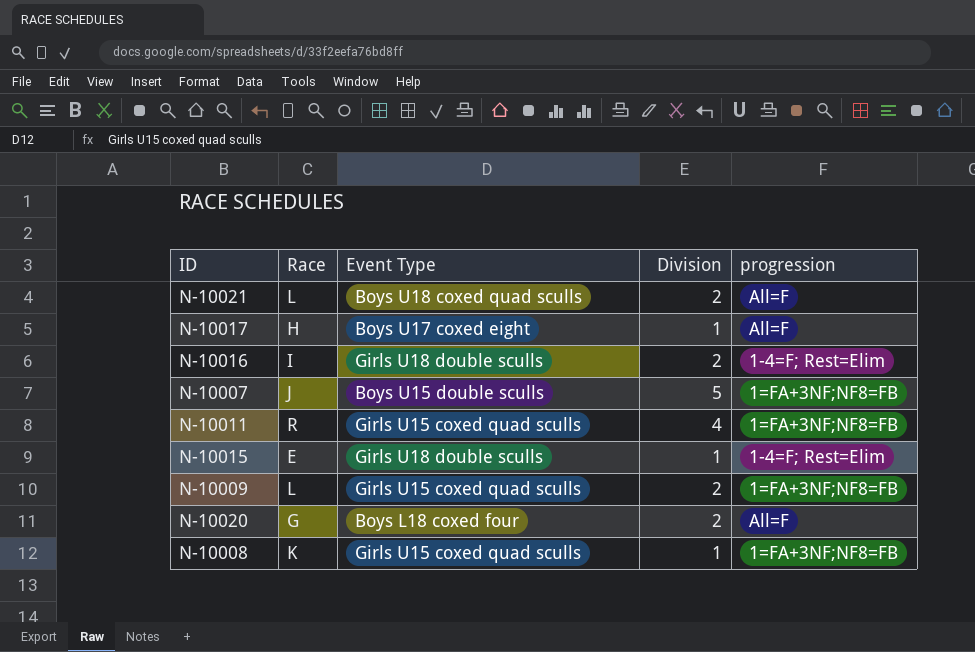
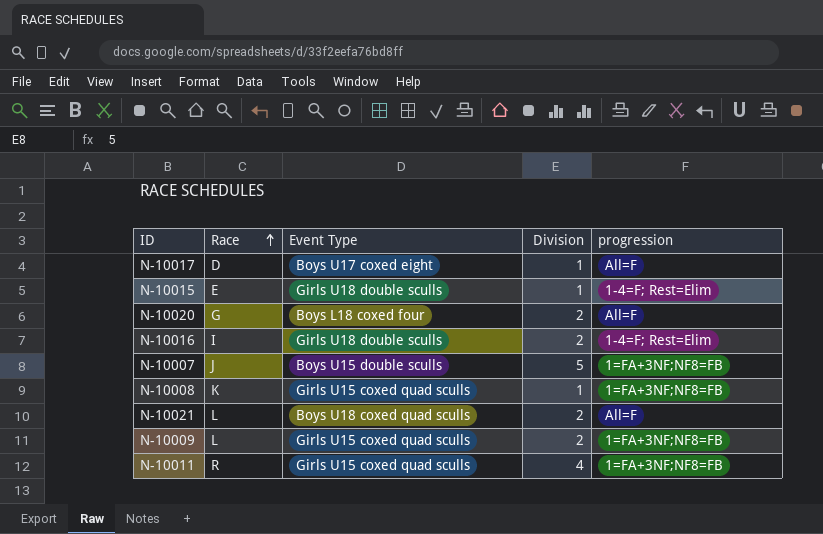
row order: none -> Race ascending
N-10017 | Race: H -> D

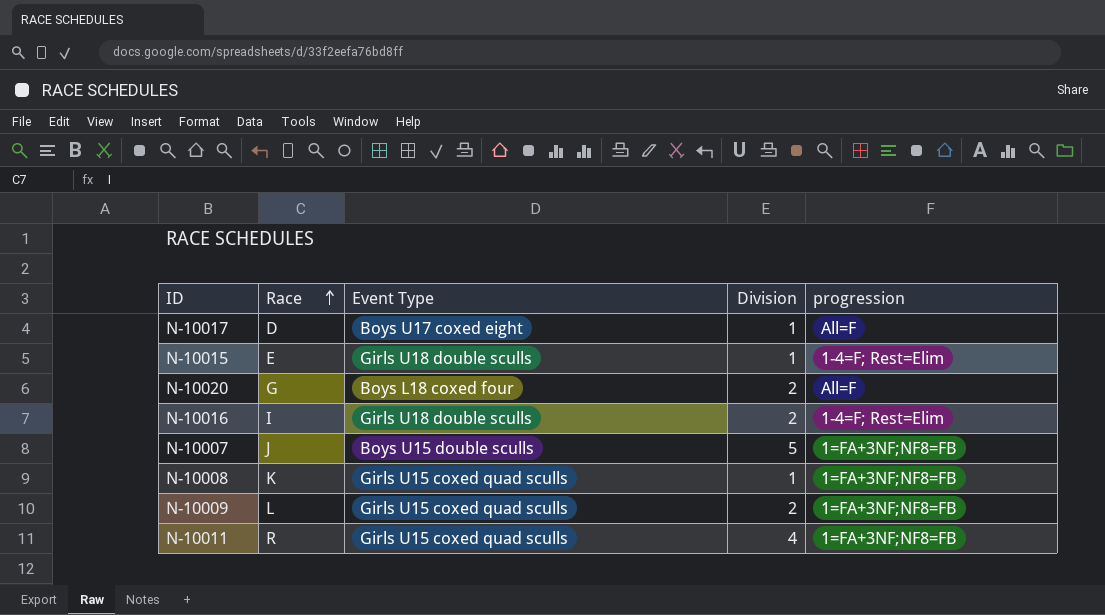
row N-10021: L | Boys U18 coxed quad sculls | 2 | All=F -> none

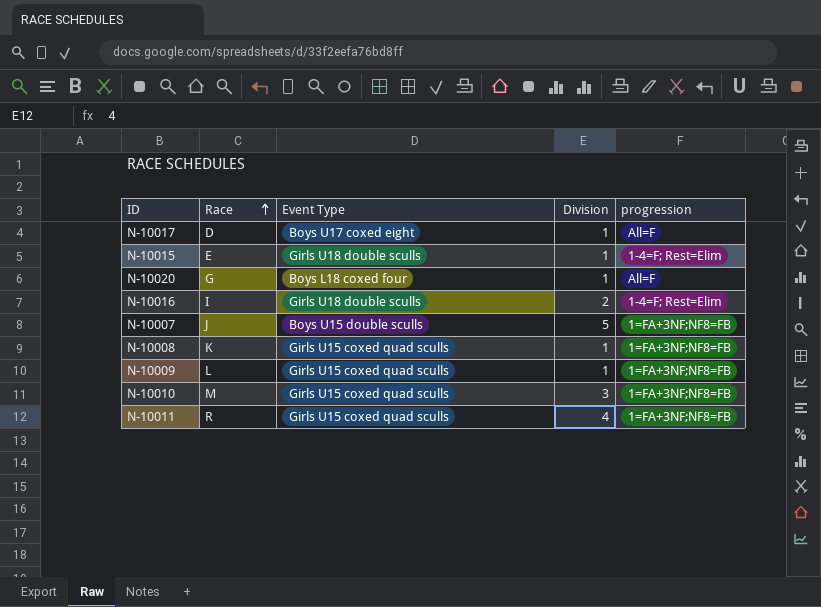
N-10020 | Division: 2 -> 1
N-10009 | Division: 2 -> 1
row N-10010: none -> M | Girls U15 coxed quad sculls | 3 | 1=FA+3NF;NF8=FB

